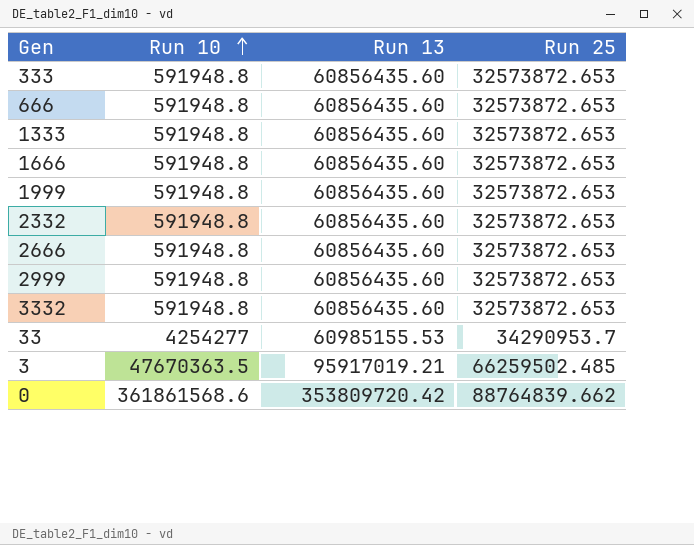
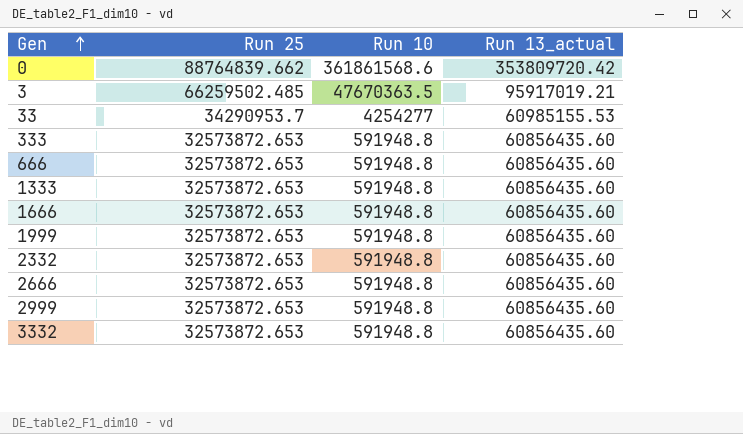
row order: Run 10 ascending -> Gen ascending
column Run 25 | position: 4 -> 2
column name: Run 13 -> Run 13_actual

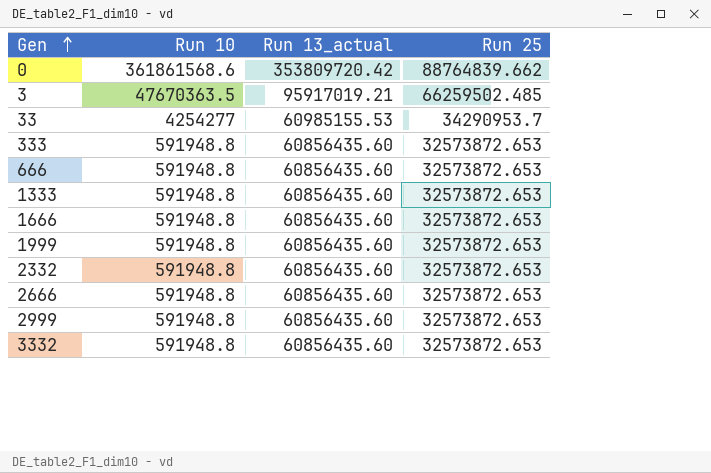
column Run 25 | position: 2 -> 4

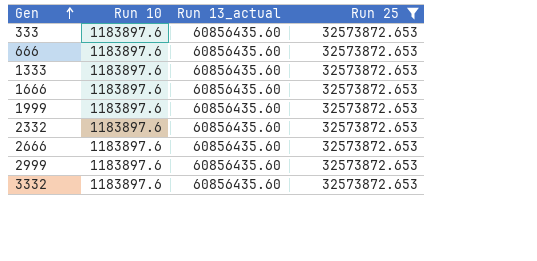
filter: none -> Run 25 = 32573872.653
333 | Run 10: 591948.8 -> 1183897.6
666 | Run 10: 591948.8 -> 1183897.6
1333 | Run 10: 591948.8 -> 1183897.6
1666 | Run 10: 591948.8 -> 1183897.6
1999 | Run 10: 591948.8 -> 1183897.6
2332 | Run 10: 591948.8 -> 1183897.6
2666 | Run 10: 591948.8 -> 1183897.6
2999 | Run 10: 591948.8 -> 1183897.6
3332 | Run 10: 591948.8 -> 1183897.6

